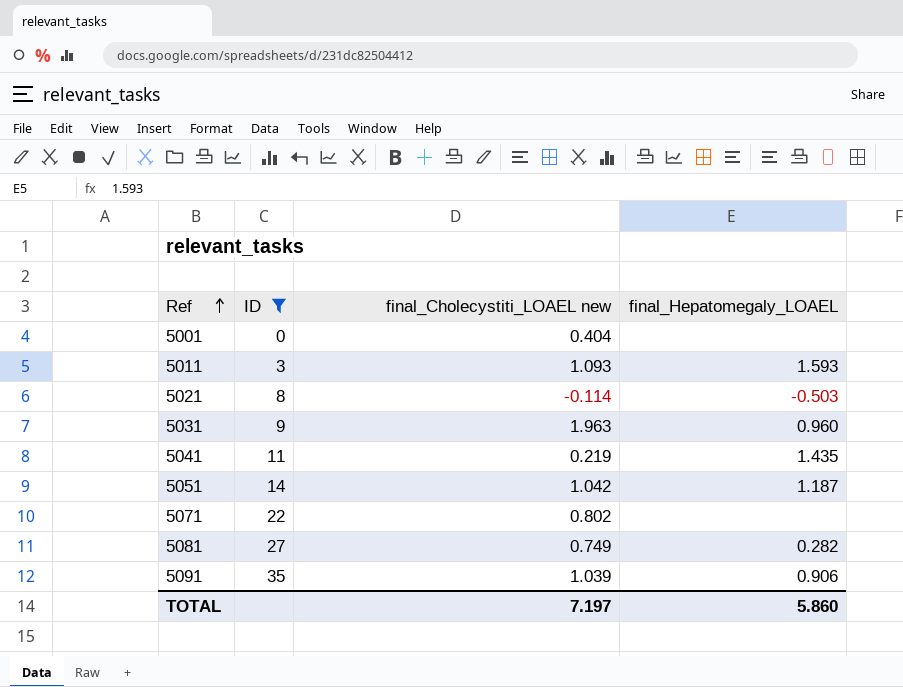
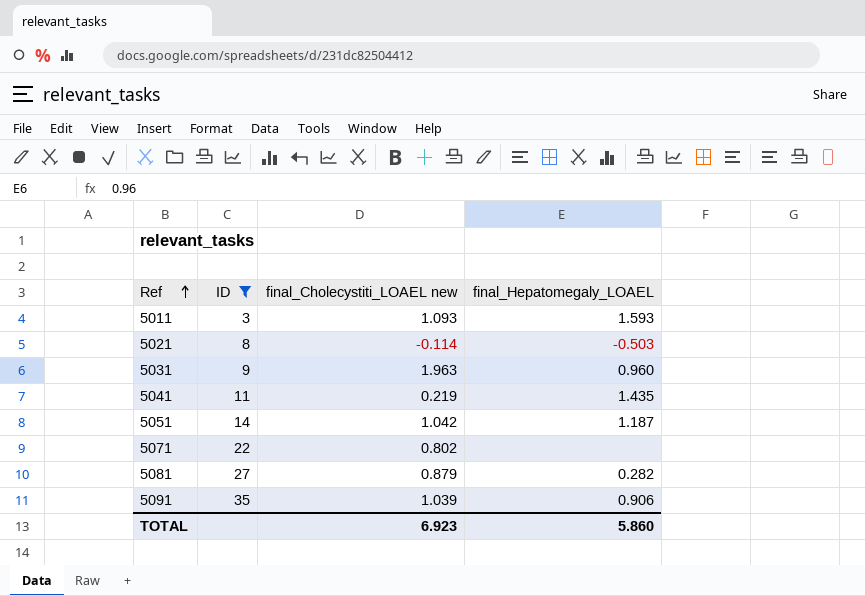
row 5001: 0 | 0.404 | none -> none
5081 | final_Cholecystiti_LOAEL new: 0.749 -> 0.879
TOTAL | final_Cholecystiti_LOAEL new: 7.197 -> 6.923

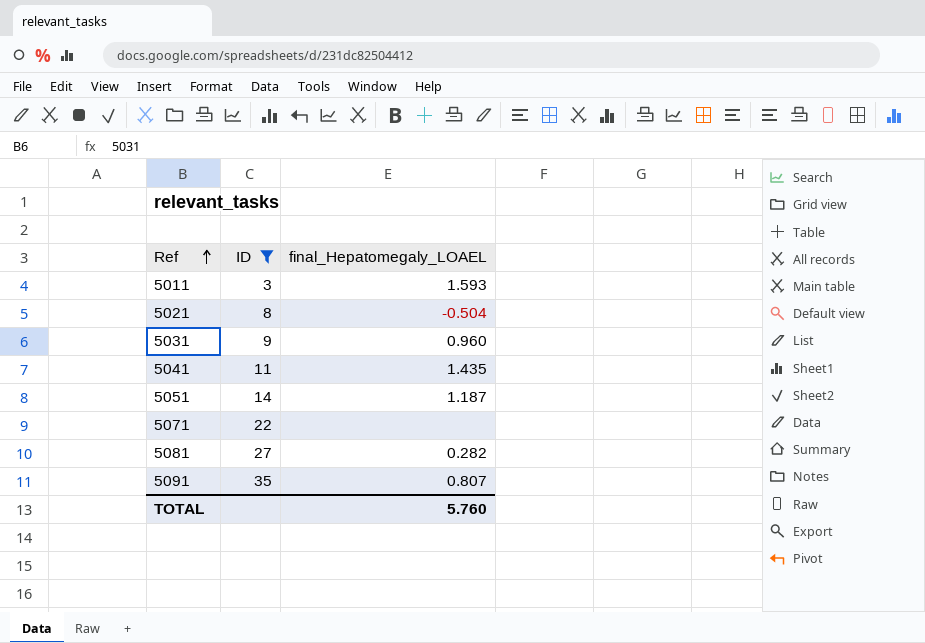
column final_Cholecystiti_LOAEL new | position: 3 -> none
5021 | final_Hepatomegaly_LOAEL: -0.503 -> -0.504
5091 | final_Hepatomegaly_LOAEL: 0.906 -> 0.807
TOTAL | final_Hepatomegaly_LOAEL: 5.860 -> 5.760

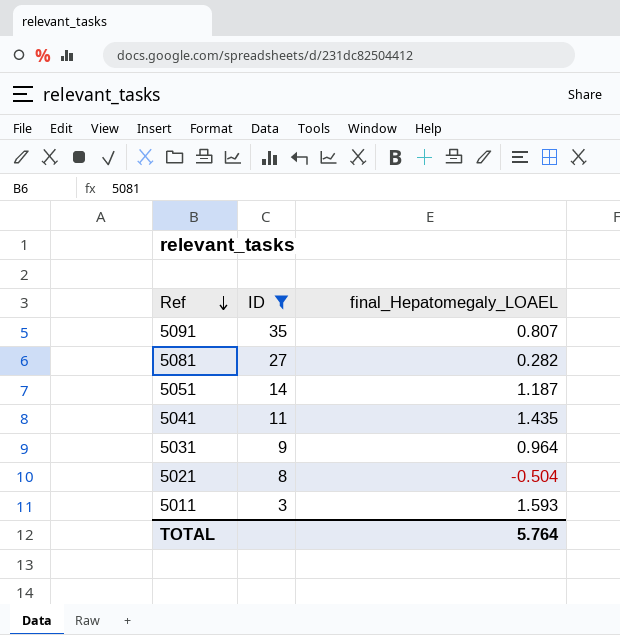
row order: Ref ascending -> Ref descending
row 5071: 22 | none -> none
5031 | final_Hepatomegaly_LOAEL: 0.960 -> 0.964
TOTAL | final_Hepatomegaly_LOAEL: 5.760 -> 5.764

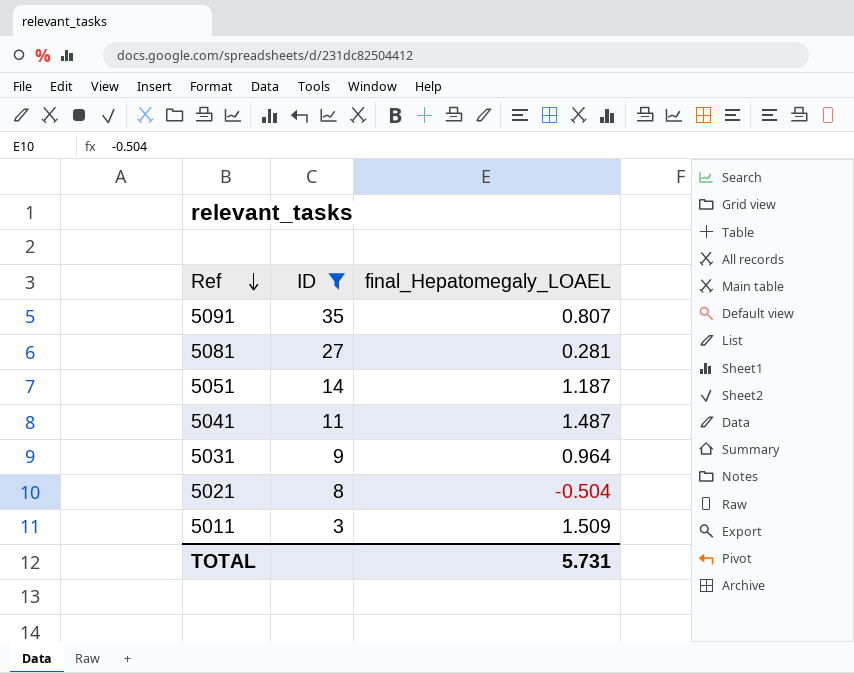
5081 | final_Hepatomegaly_LOAEL: 0.282 -> 0.281
5041 | final_Hepatomegaly_LOAEL: 1.435 -> 1.487
5011 | final_Hepatomegaly_LOAEL: 1.593 -> 1.509
TOTAL | final_Hepatomegaly_LOAEL: 5.764 -> 5.731

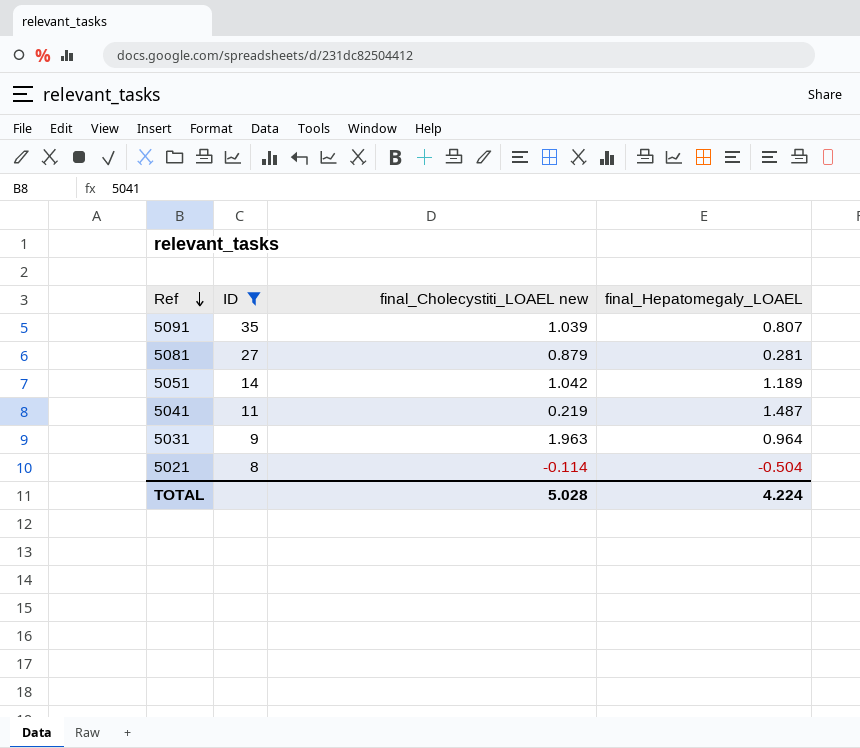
column final_Cholecystiti_LOAEL new | position: none -> 3
row 5011: 3 | 1.509 -> none
5051 | final_Hepatomegaly_LOAEL: 1.187 -> 1.189
TOTAL | final_Hepatomegaly_LOAEL: 5.731 -> 4.224

